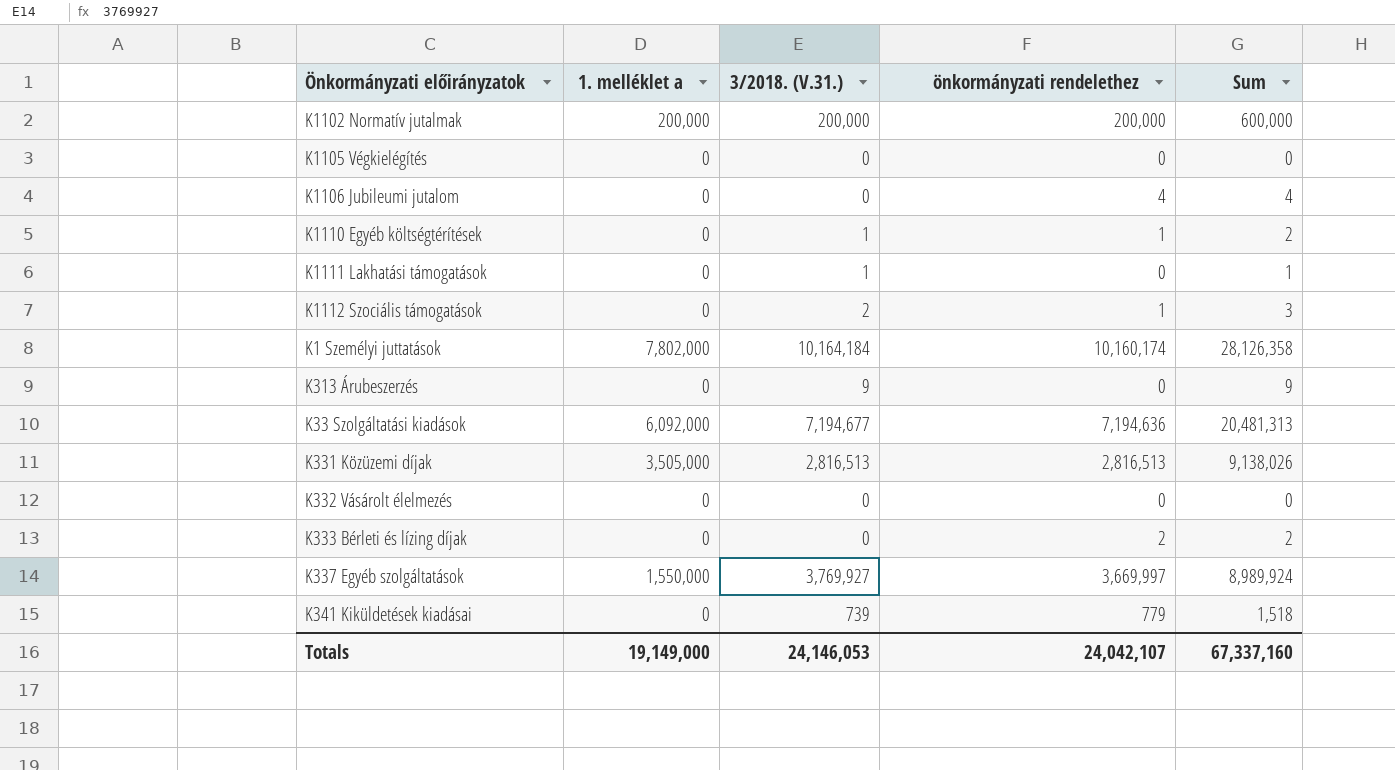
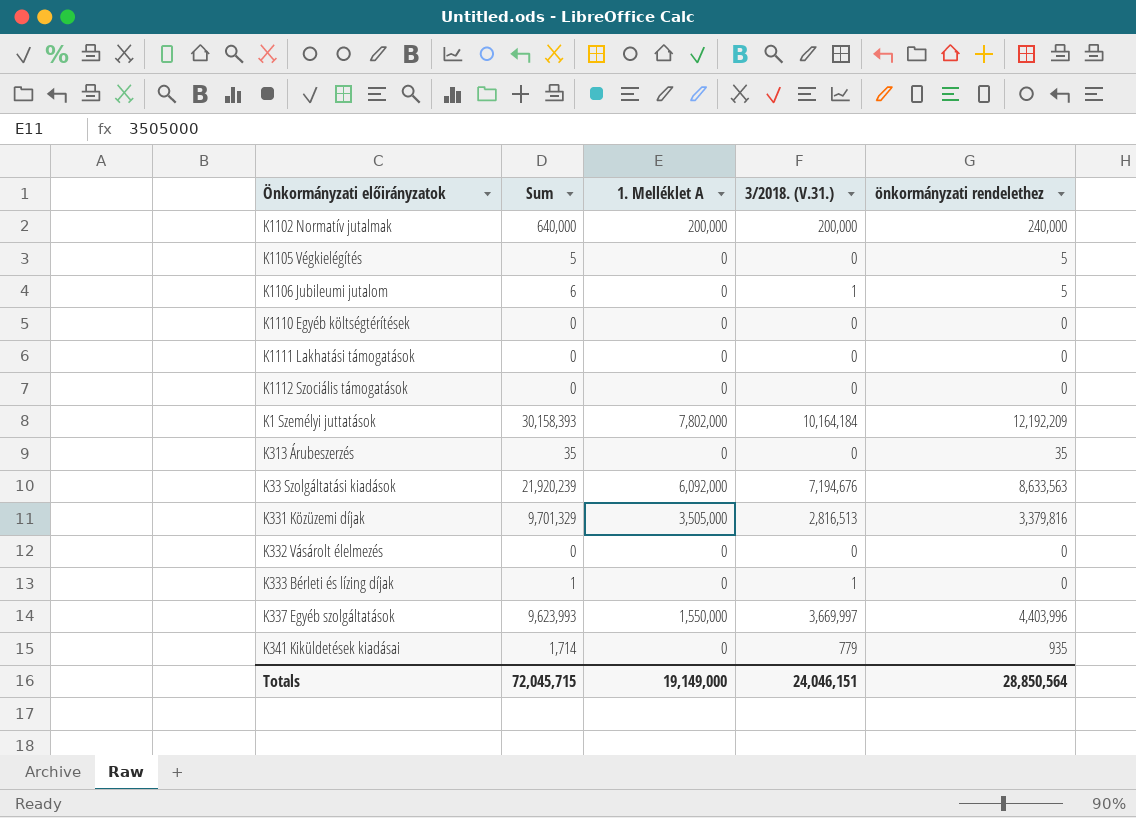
column Sum | position: 5 -> 2
column name: 1. melléklet a -> 1. Melléklet A
K1102 Normatív jutalmak | Sum: 600,000 -> 640,000
K1102 Normatív jutalmak | önkormányzati rendelethez: 200,000 -> 240,000
K1105 Végkielégítés | Sum: 0 -> 5
K1105 Végkielégítés | önkormányzati rendelethez: 0 -> 5
K1106 Jubileumi jutalom | Sum: 4 -> 6
K1106 Jubileumi jutalom | 3/2018. (V.31.): 0 -> 1
K1106 Jubileumi jutalom | önkormányzati rendelethez: 4 -> 5
K1110 Egyéb költségtérítések | Sum: 2 -> 0
K1110 Egyéb költségtérítések | 3/2018. (V.31.): 1 -> 0
K1110 Egyéb költségtérítések | önkormányzati rendelethez: 1 -> 0
K1111 Lakhatási támogatások | Sum: 1 -> 0
K1111 Lakhatási támogatások | 3/2018. (V.31.): 1 -> 0
K1112 Szociális támogatások | Sum: 3 -> 0
K1112 Szociális támogatások | 3/2018. (V.31.): 2 -> 0
K1112 Szociális támogatások | önkormányzati rendelethez: 1 -> 0
K1 Személyi juttatások | Sum: 28,126,358 -> 30,158,393
K1 Személyi juttatások | önkormányzati rendelethez: 10,160,174 -> 12,192,209
K313 Árubeszerzés | Sum: 9 -> 35
K313 Árubeszerzés | 3/2018. (V.31.): 9 -> 0
K313 Árubeszerzés | önkormányzati rendelethez: 0 -> 35
K33 Szolgáltatási kiadások | Sum: 20,481,313 -> 21,920,239
K33 Szolgáltatási kiadások | 3/2018. (V.31.): 7,194,677 -> 7,194,676
K33 Szolgáltatási kiadások | önkormányzati rendelethez: 7,194,636 -> 8,633,563
K331 Közüzemi díjak | Sum: 9,138,026 -> 9,701,329
K331 Közüzemi díjak | önkormányzati rendelethez: 2,816,513 -> 3,379,816
K333 Bérleti és lízing díjak | Sum: 2 -> 1
K333 Bérleti és lízing díjak | 3/2018. (V.31.): 0 -> 1
K333 Bérleti és lízing díjak | önkormányzati rendelethez: 2 -> 0
K337 Egyéb szolgáltatások | Sum: 8,989,924 -> 9,623,993
K337 Egyéb szolgáltatások | 3/2018. (V.31.): 3,769,927 -> 3,669,997
K337 Egyéb szolgáltatások | önkormányzati rendelethez: 3,669,997 -> 4,403,996
K341 Kiküldetések kiadásai | Sum: 1,518 -> 1,714
K341 Kiküldetések kiadásai | 3/2018. (V.31.): 739 -> 779
K341 Kiküldetések kiadásai | önkormányzati rendelethez: 779 -> 935
Totals | Sum: 67,337,160 -> 72,045,715
Totals | 3/2018. (V.31.): 24,146,053 -> 24,046,151
Totals | önkormányzati rendelethez: 24,042,107 -> 28,850,564

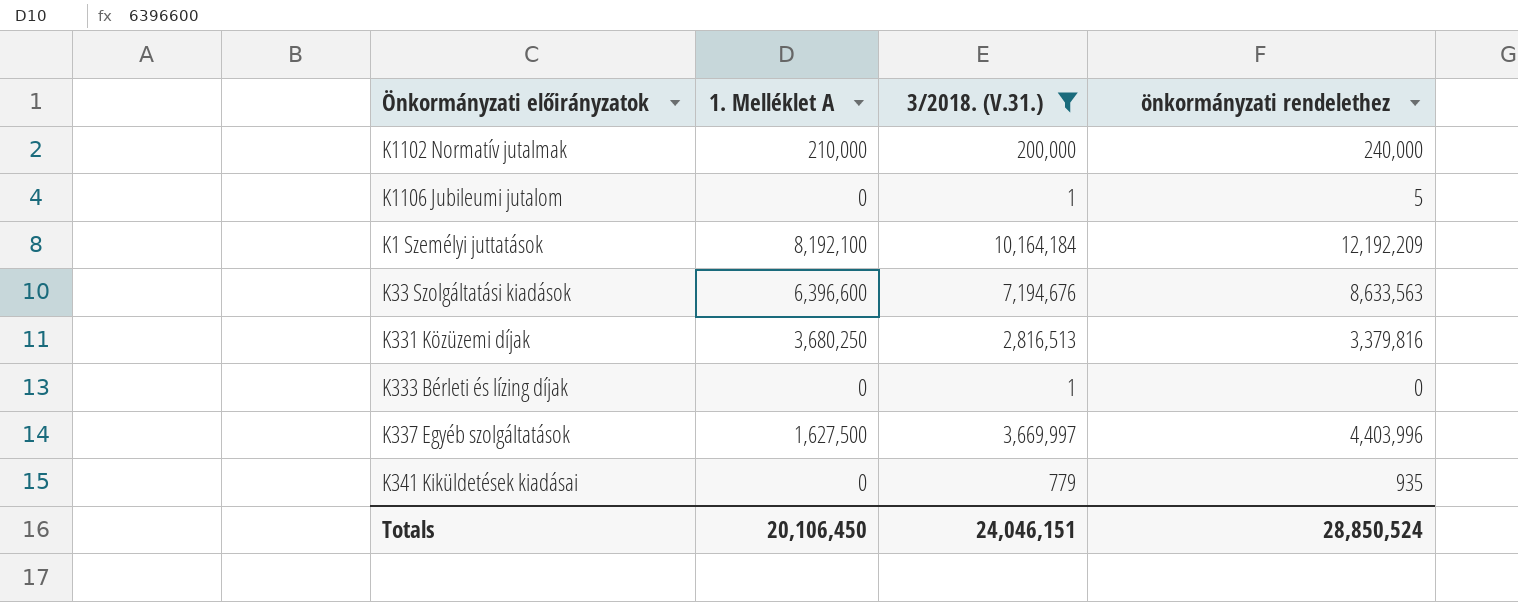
filter: none -> 3/2018. (V.31.) != 0
column Sum | formula: [1. Melléklet A] + [3/2018. (V.31.)] + [önkormányzati rendelethez] -> none
K1102 Normatív jutalmak | 1. Melléklet A: 200,000 -> 210,000
K1 Személyi juttatások | 1. Melléklet A: 7,802,000 -> 8,192,100
K33 Szolgáltatási kiadások | 1. Melléklet A: 6,092,000 -> 6,396,600
K331 Közüzemi díjak | 1. Melléklet A: 3,505,000 -> 3,680,250
K337 Egyéb szolgáltatások | 1. Melléklet A: 1,550,000 -> 1,627,500
Totals | 1. Melléklet A: 19,149,000 -> 20,106,450
Totals | önkormányzati rendelethez: 28,850,564 -> 28,850,524

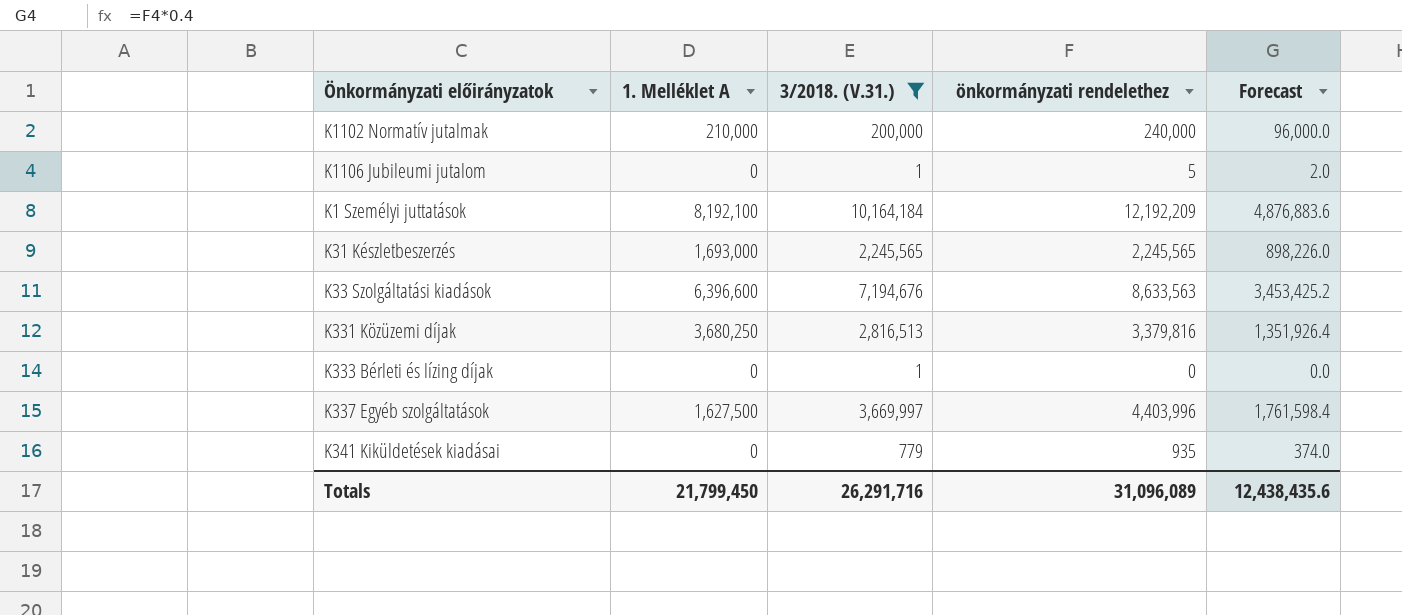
column Forecast | formula: none -> [önkormányzati rendelethez] * 0.4
row K31 Készletbeszerzés: none -> 1,693,000 | 2,245,565 | 2,245,565 | 898,226.0
Totals | 1. Melléklet A: 20,106,450 -> 21,799,450
Totals | 3/2018. (V.31.): 24,046,151 -> 26,291,716
Totals | önkormányzati rendelethez: 28,850,524 -> 31,096,089

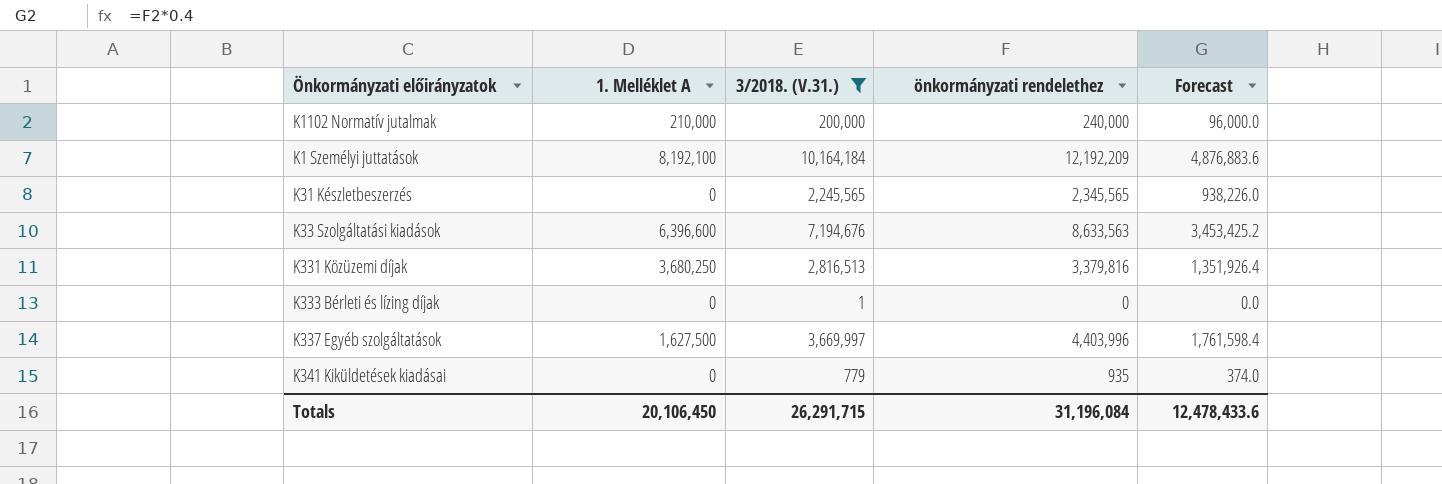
row K1106 Jubileumi jutalom: 0 | 1 | 5 | 2.0 -> none
K31 Készletbeszerzés | 1. Melléklet A: 1,693,000 -> 0
K31 Készletbeszerzés | önkormányzati rendelethez: 2,245,565 -> 2,345,565
K31 Készletbeszerzés | Forecast: 898,226.0 -> 938,226.0
Totals | 1. Melléklet A: 21,799,450 -> 20,106,450
Totals | 3/2018. (V.31.): 26,291,716 -> 26,291,715
Totals | önkormányzati rendelethez: 31,096,089 -> 31,196,084
Totals | Forecast: 12,438,435.6 -> 12,478,433.6

